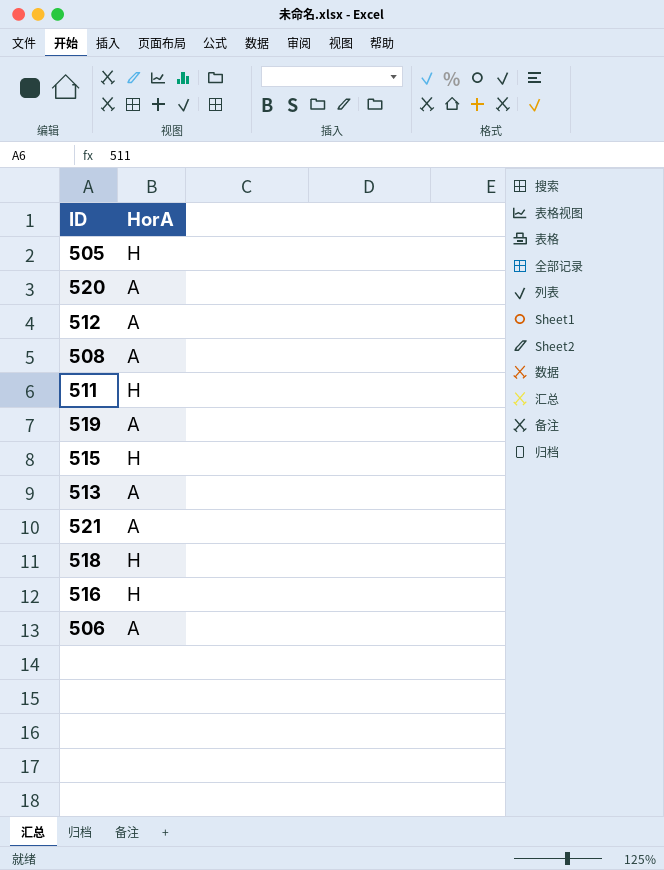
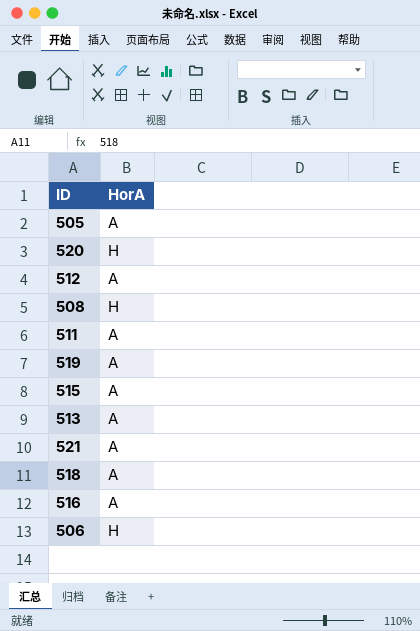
505 | HorA: H -> A
520 | HorA: A -> H
508 | HorA: A -> H
511 | HorA: H -> A
515 | HorA: H -> A
518 | HorA: H -> A
516 | HorA: H -> A
506 | HorA: A -> H

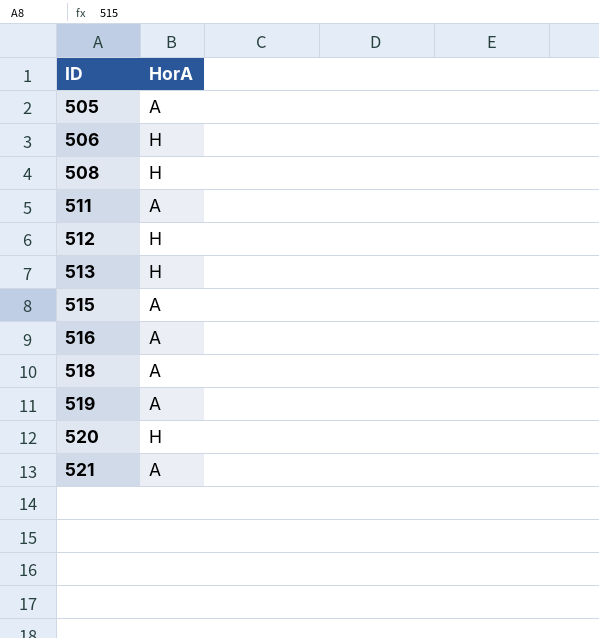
row order: none -> ID ascending
512 | HorA: A -> H
513 | HorA: A -> H

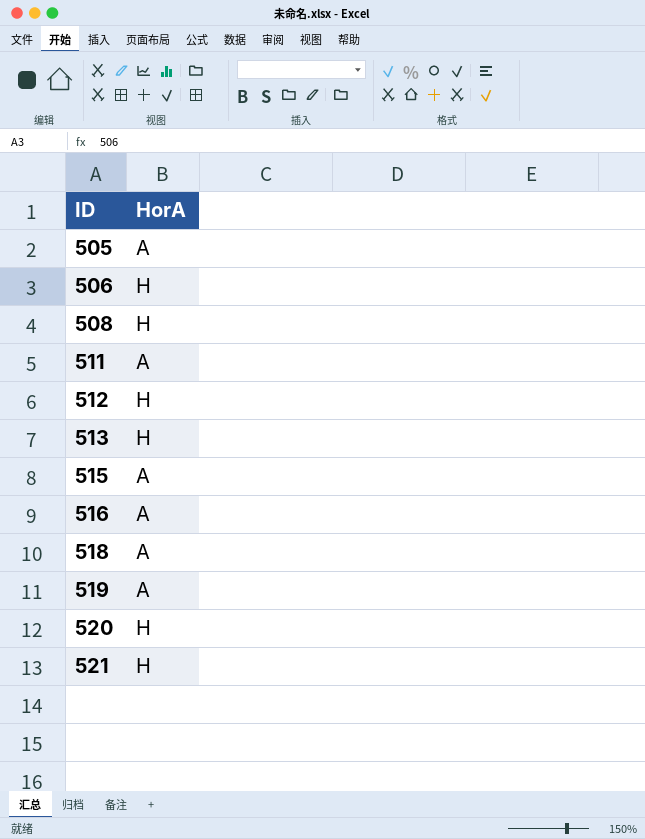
521 | HorA: A -> H

